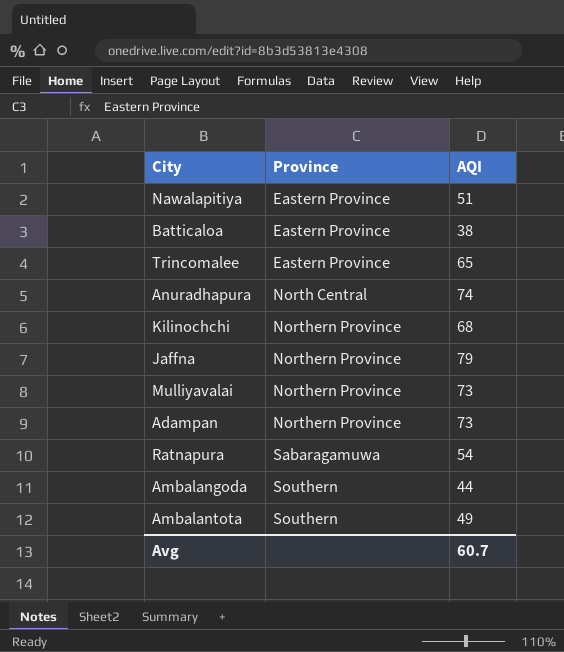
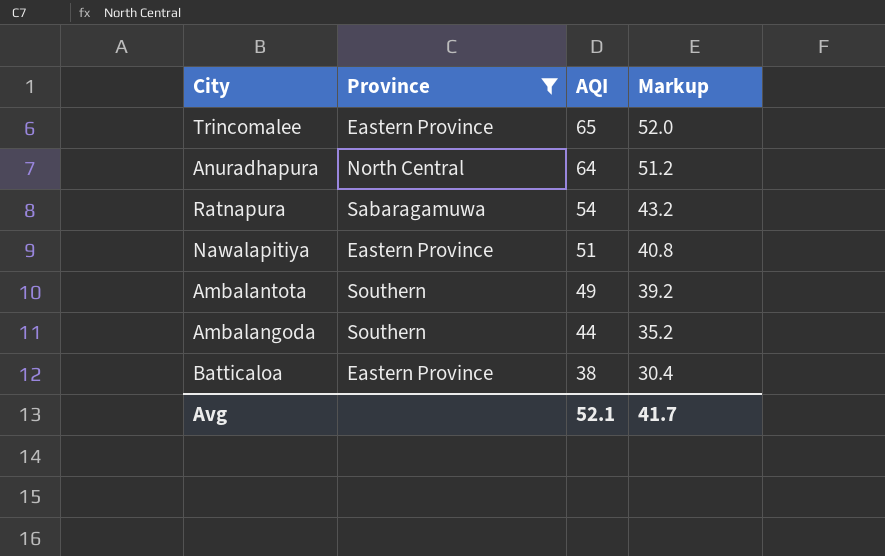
filter: none -> Province != Northern Province
row order: Province ascending -> AQI descending
column Markup | formula: none -> [AQI] * 0.8
Anuradhapura | AQI: 74 -> 64
Avg | AQI: 60.7 -> 52.1

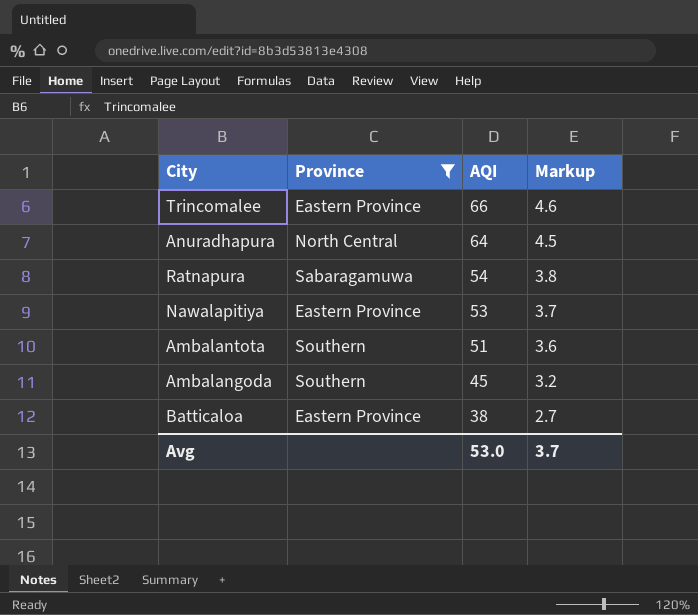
column Markup | formula: [AQI] * 0.8 -> [AQI] * 0.07
Trincomalee | AQI: 65 -> 66
Nawalapitiya | AQI: 51 -> 53
Ambalantota | AQI: 49 -> 51
Ambalangoda | AQI: 44 -> 45
Avg | AQI: 52.1 -> 53.0
Avg | Markup: 41.7 -> 3.7

